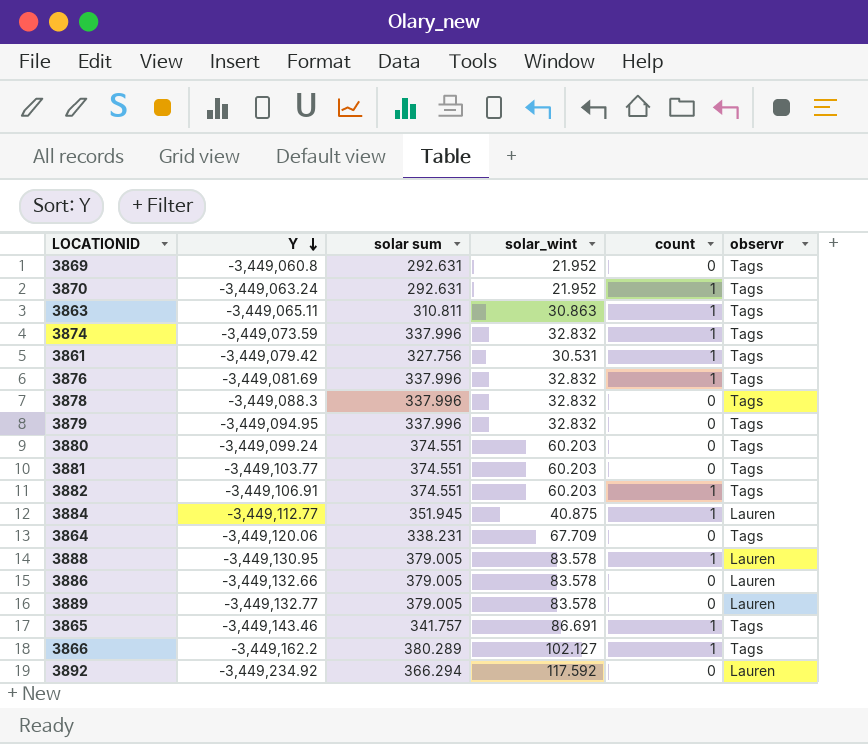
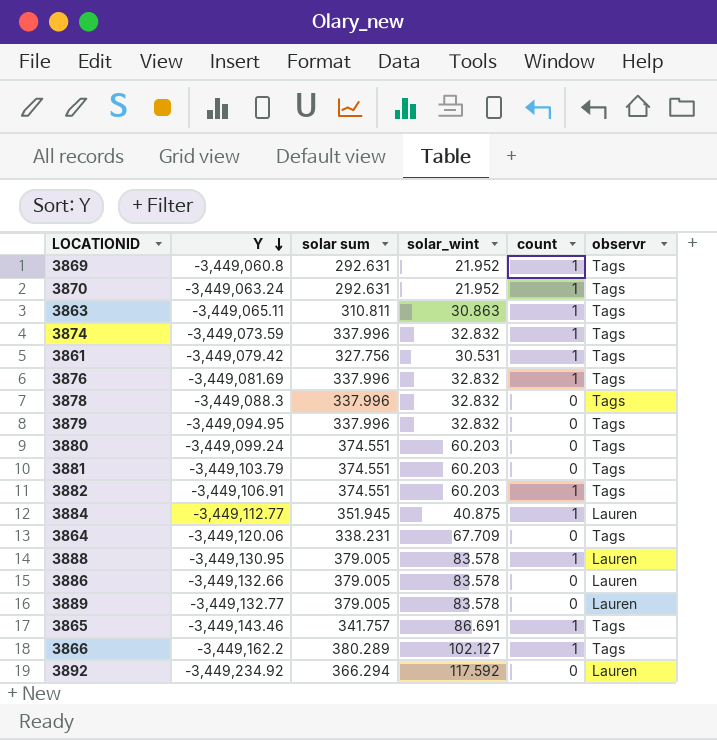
3869 | count: 0 -> 1
3881 | Y: -3,449,103.77 -> -3,449,103.79

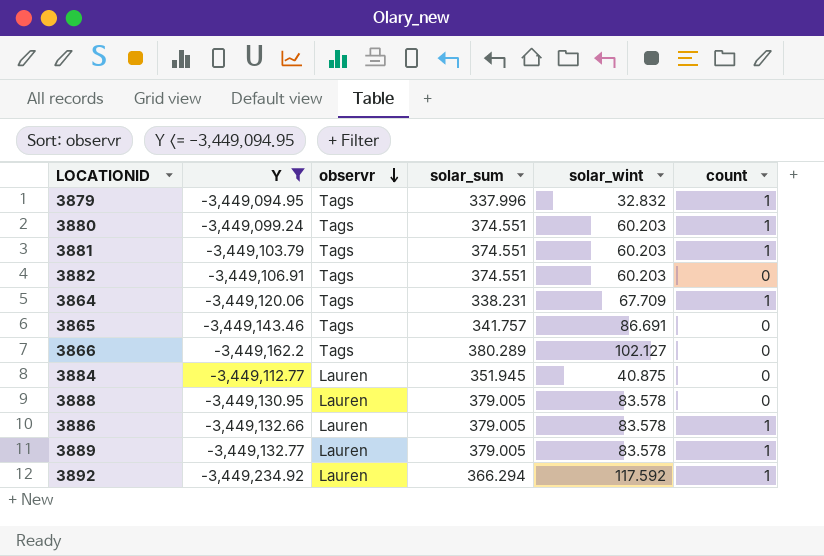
filter: none -> Y <= -3,449,094.95
row order: Y descending -> observr descending
column observr | position: 6 -> 3
column name: solar sum -> solar_sum
3879 | count: 0 -> 1
3880 | count: 0 -> 1
3881 | count: 0 -> 1
3882 | count: 1 -> 0
3864 | count: 0 -> 1
3865 | count: 1 -> 0
3866 | count: 1 -> 0
3884 | count: 1 -> 0
3888 | count: 1 -> 0
3886 | count: 0 -> 1
3889 | count: 0 -> 1
3892 | count: 0 -> 1

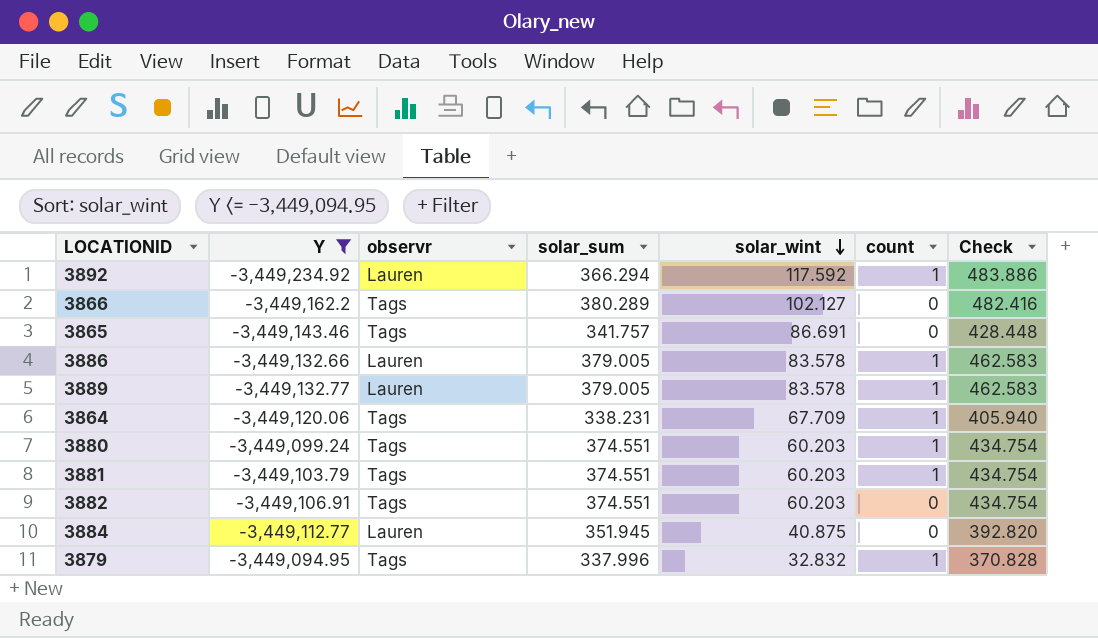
row order: observr descending -> solar_wint descending
column Check | formula: none -> [solar_sum] + [solar_wint]
row 3888: -3,449,130.95 | Lauren | 379.005 | 83.578 | 0 -> none

